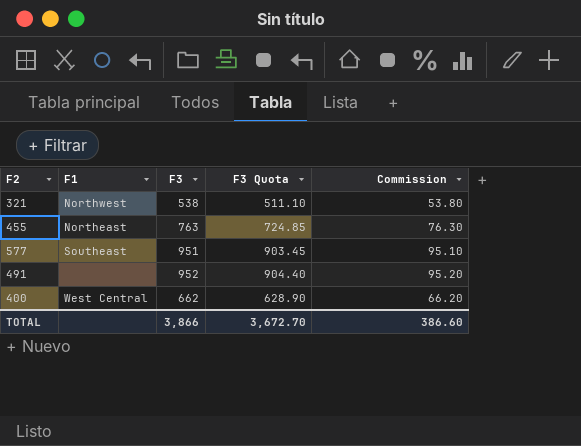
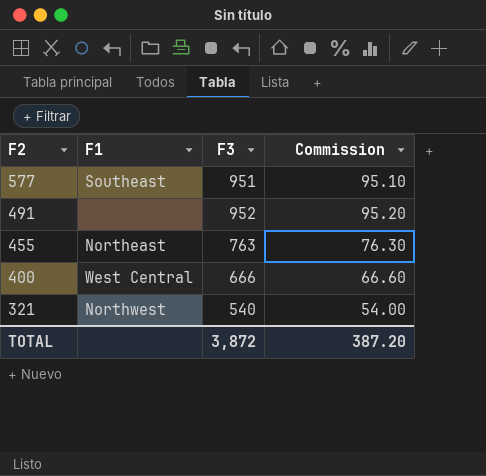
row order: none -> F2 descending
column F3 Quota | formula: [F3] * 0.95 -> none
400 | F3: 662 -> 666
400 | Commission: 66.20 -> 66.60
321 | F3: 538 -> 540
321 | Commission: 53.80 -> 54.00
TOTAL | F3: 3,866 -> 3,872
TOTAL | Commission: 386.60 -> 387.20

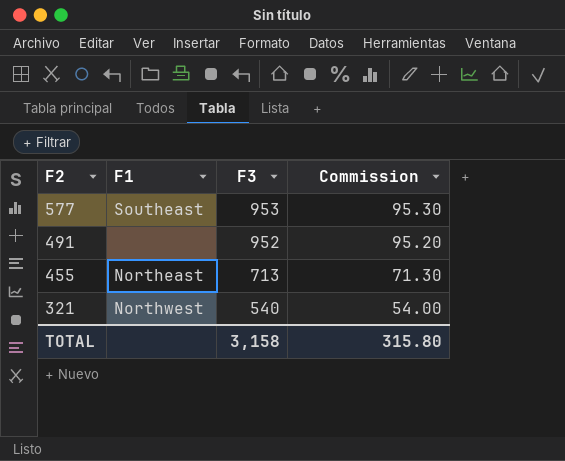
row 400: West Central | 666 | 66.60 -> none
577 | F3: 951 -> 953
577 | Commission: 95.10 -> 95.30
455 | F3: 763 -> 713
455 | Commission: 76.30 -> 71.30
TOTAL | F3: 3,872 -> 3,158
TOTAL | Commission: 387.20 -> 315.80

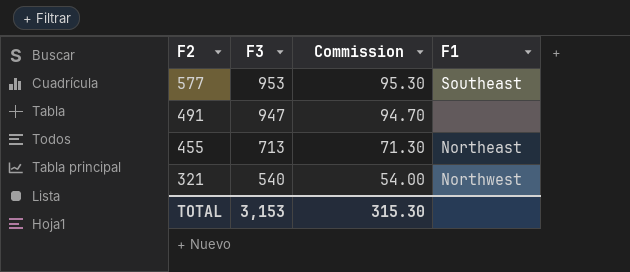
column F1 | position: 2 -> 4
491 | F3: 952 -> 947
491 | Commission: 95.20 -> 94.70
TOTAL | F3: 3,158 -> 3,153
TOTAL | Commission: 315.80 -> 315.30

